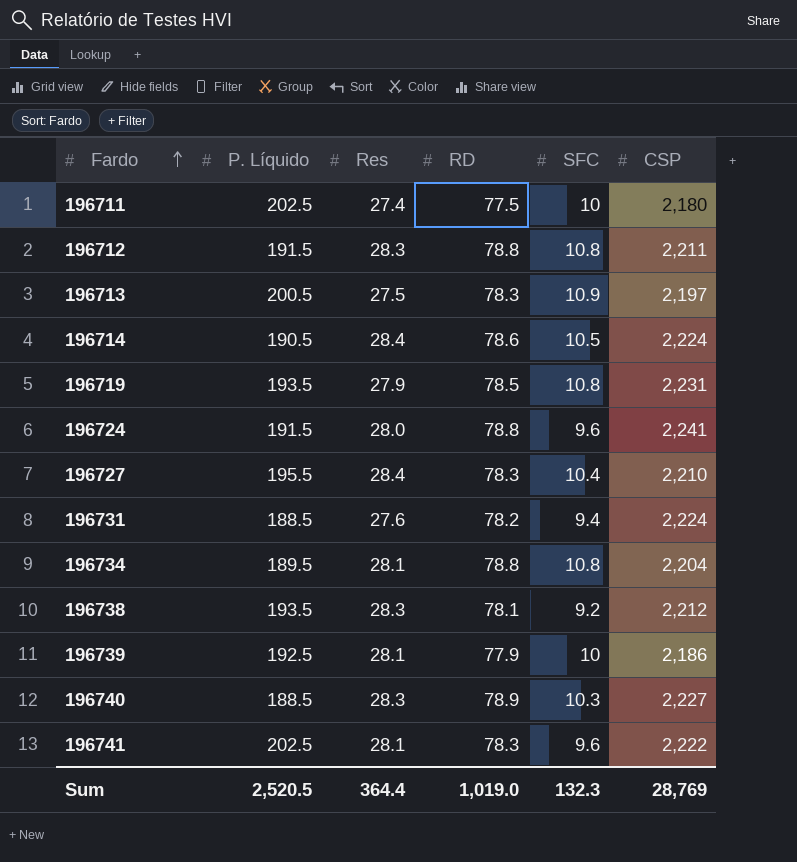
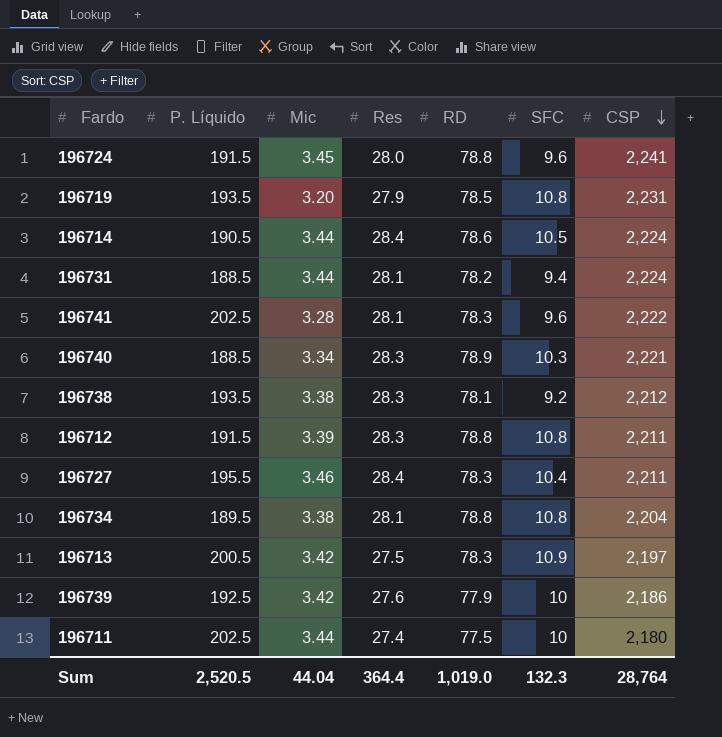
row order: Fardo ascending -> CSP descending
column Mic | position: none -> 3
196731 | Res: 27.6 -> 28.1
196740 | CSP: 2,227 -> 2,221
196727 | CSP: 2,210 -> 2,211
196739 | Res: 28.1 -> 27.6
Sum | CSP: 28,769 -> 28,764

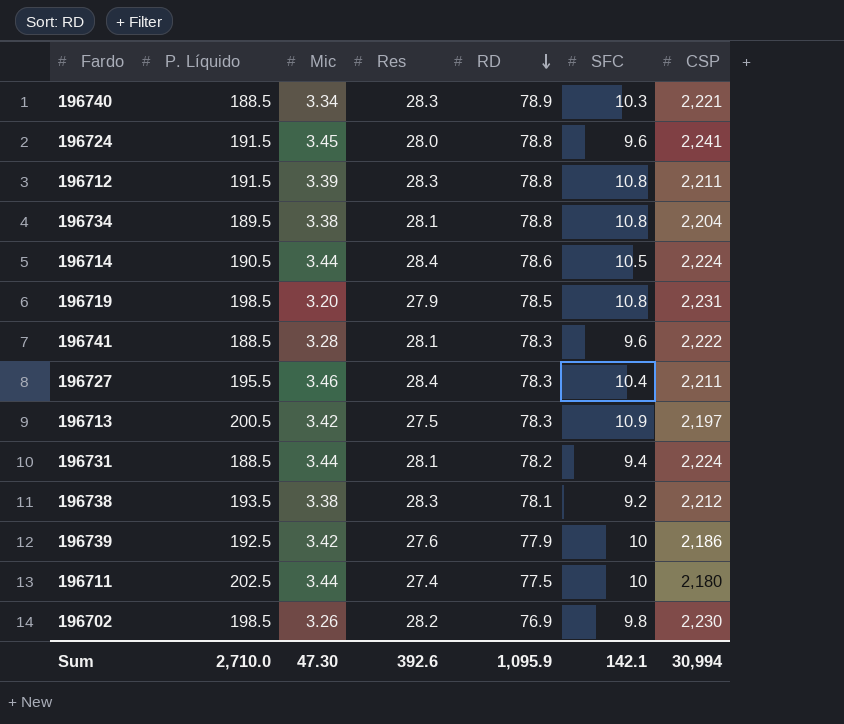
row order: CSP descending -> RD descending
196719 | P. Líquido: 193.5 -> 198.5
196741 | P. Líquido: 202.5 -> 188.5
row 196702: none -> 198.5 | 3.26 | 28.2 | 76.9 | 9.8 | 2,230
Sum | P. Líquido: 2,520.5 -> 2,710.0
Sum | Mic: 44.04 -> 47.30
Sum | Res: 364.4 -> 392.6
Sum | RD: 1,019.0 -> 1,095.9
Sum | SFC: 132.3 -> 142.1
Sum | CSP: 28,764 -> 30,994

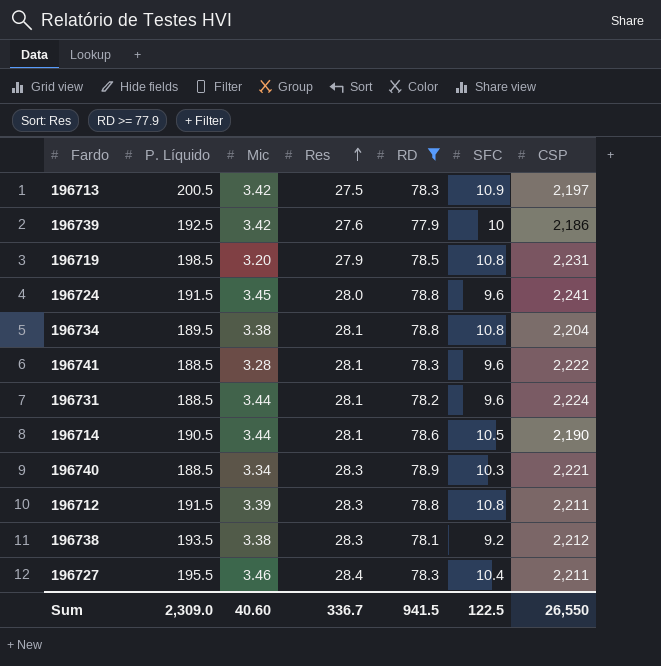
filter: none -> RD >= 77.9
row order: RD descending -> Res ascending
196731 | SFC: 9.4 -> 9.6
196714 | Res: 28.4 -> 28.1
196714 | CSP: 2,224 -> 2,190
Sum | P. Líquido: 2,710.0 -> 2,309.0
Sum | Mic: 47.30 -> 40.60
Sum | Res: 392.6 -> 336.7
Sum | RD: 1,095.9 -> 941.5
Sum | SFC: 142.1 -> 122.5
Sum | CSP: 30,994 -> 26,550

